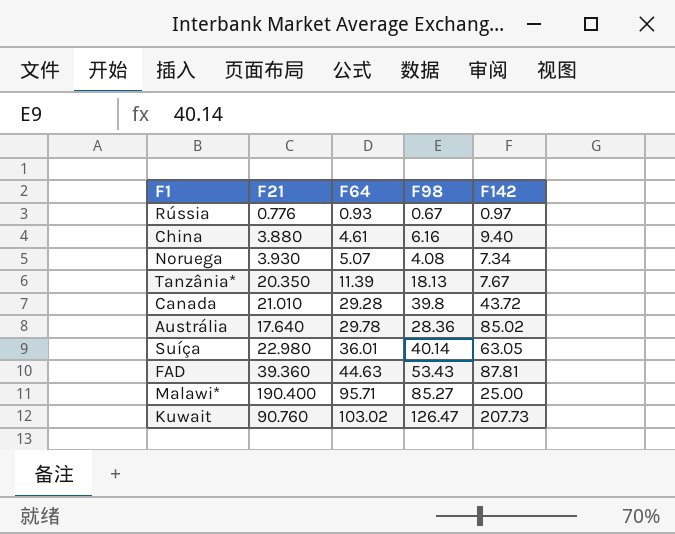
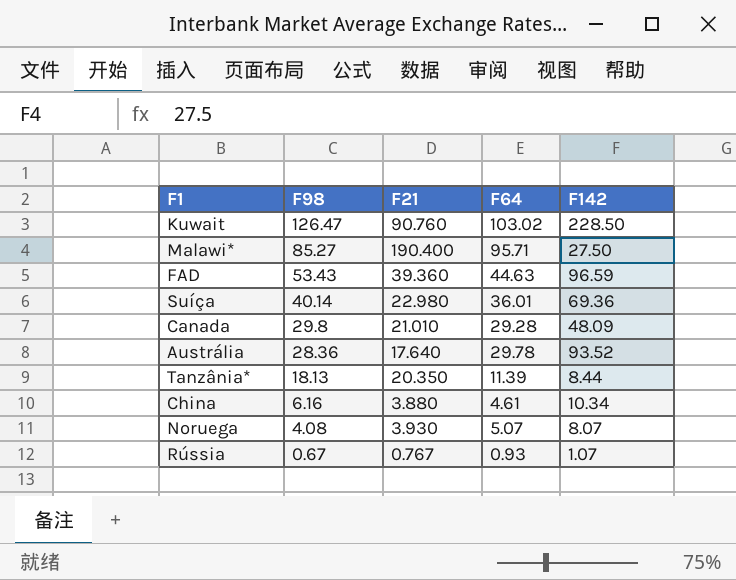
row order: F64 ascending -> F98 descending
column F98 | position: 4 -> 2
Kuwait | F142: 207.73 -> 228.50
Malawi* | F142: 25.00 -> 27.50
FAD | F142: 87.81 -> 96.59
Suíça | F142: 63.05 -> 69.36
Canada | F98: 39.8 -> 29.8
Canada | F142: 43.72 -> 48.09
Austrália | F142: 85.02 -> 93.52
Tanzânia* | F142: 7.67 -> 8.44
China | F142: 9.40 -> 10.34
Noruega | F142: 7.34 -> 8.07
Rússia | F21: 0.776 -> 0.767
Rússia | F142: 0.97 -> 1.07

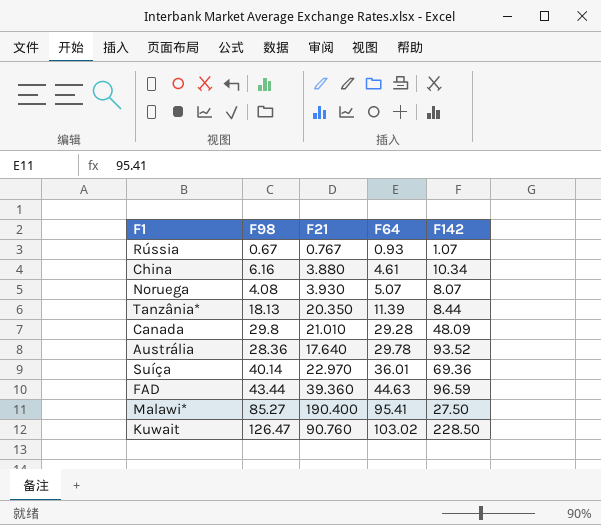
row order: F98 descending -> F64 ascending
Suíça | F21: 22.980 -> 22.970
FAD | F98: 53.43 -> 43.44
Malawi* | F64: 95.71 -> 95.41

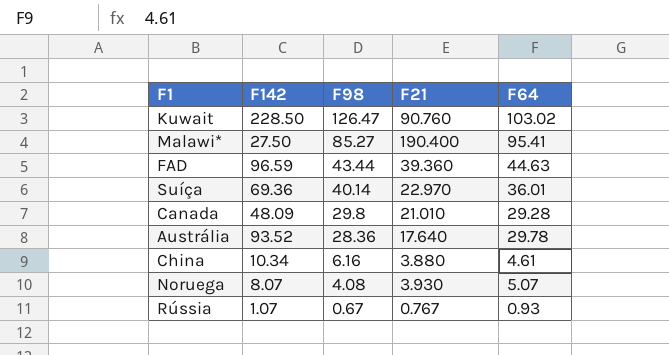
row order: F64 ascending -> F98 descending
column F142 | position: 5 -> 2
row Tanzânia*: 18.13 | 20.350 | 11.39 | 8.44 -> none

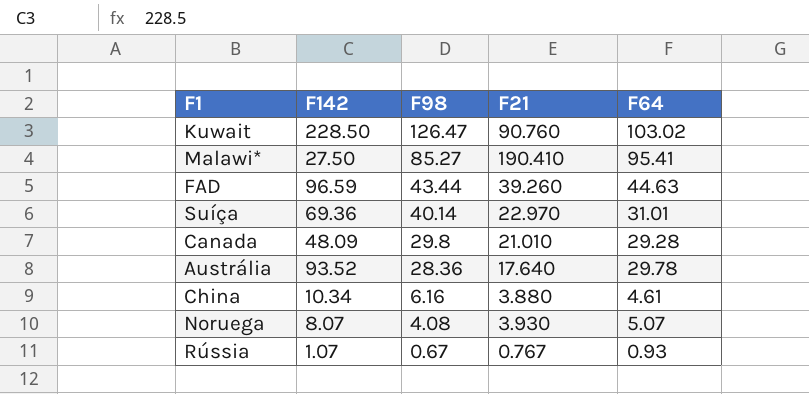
Malawi* | F21: 190.400 -> 190.410
FAD | F21: 39.360 -> 39.260
Suíça | F64: 36.01 -> 31.01

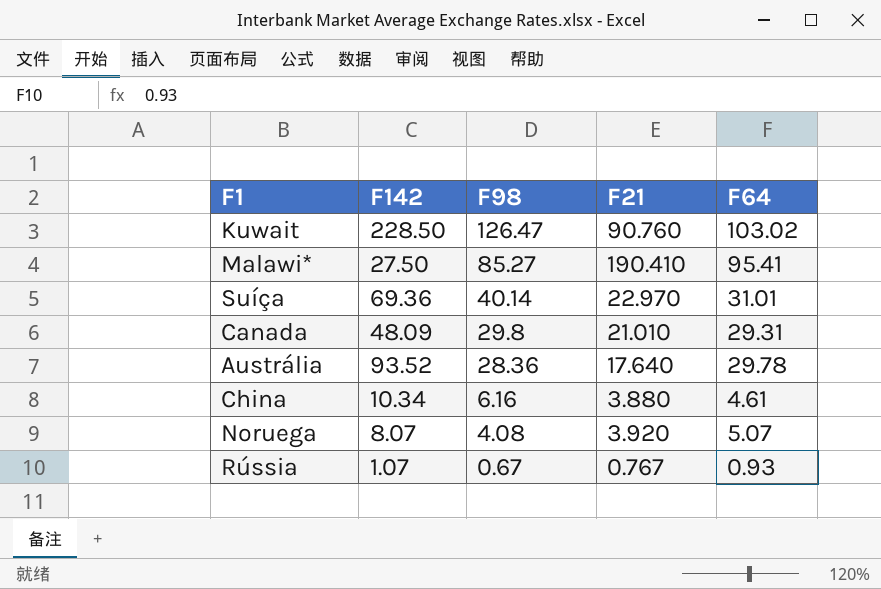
row FAD: 96.59 | 43.44 | 39.260 | 44.63 -> none
Canada | F64: 29.28 -> 29.31
Noruega | F21: 3.930 -> 3.920

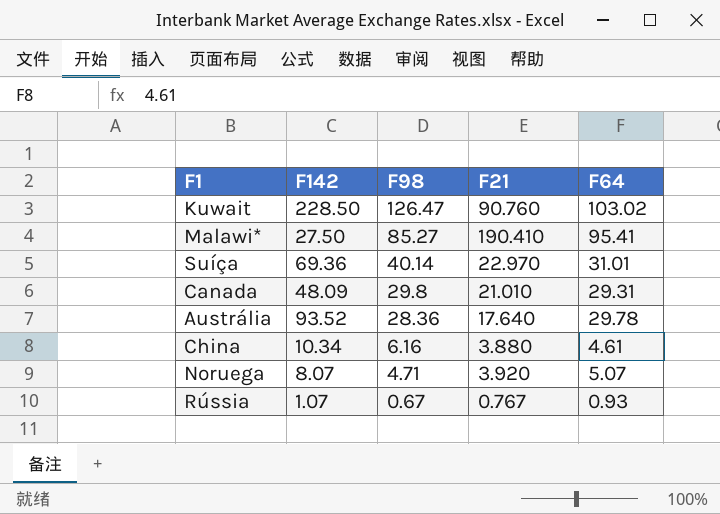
Noruega | F98: 4.08 -> 4.71

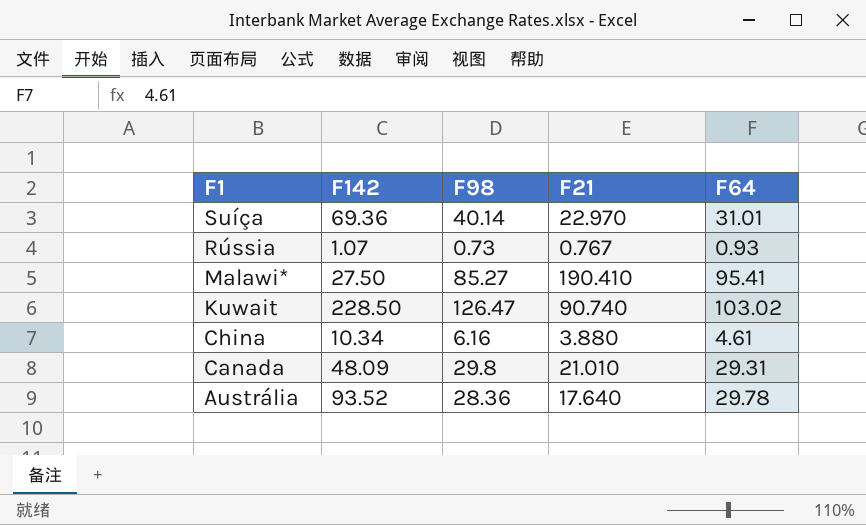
row order: F98 descending -> F1 descending
row Noruega: 8.07 | 4.71 | 3.920 | 5.07 -> none
Rússia | F98: 0.67 -> 0.73
Kuwait | F21: 90.760 -> 90.740

